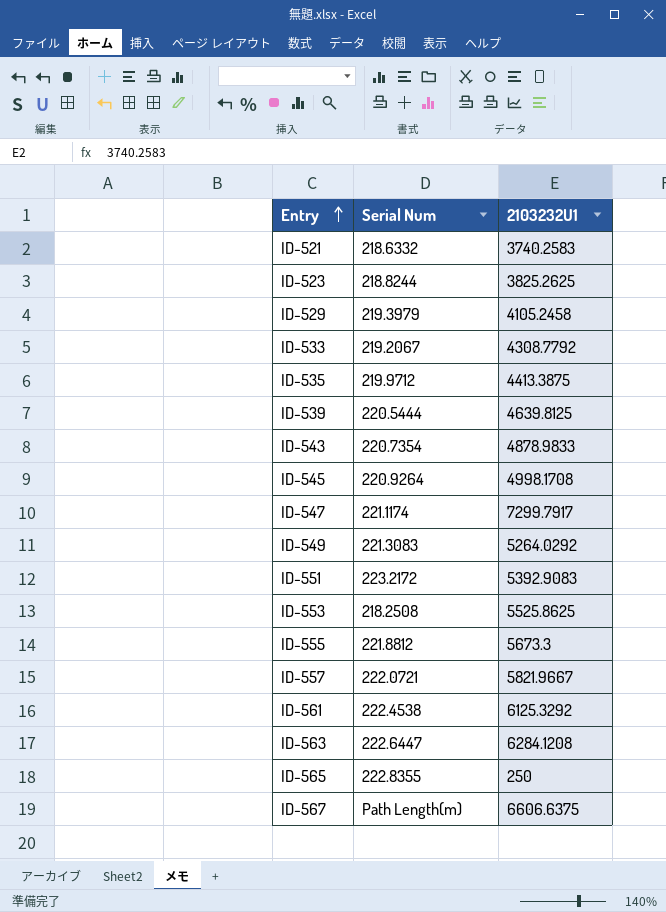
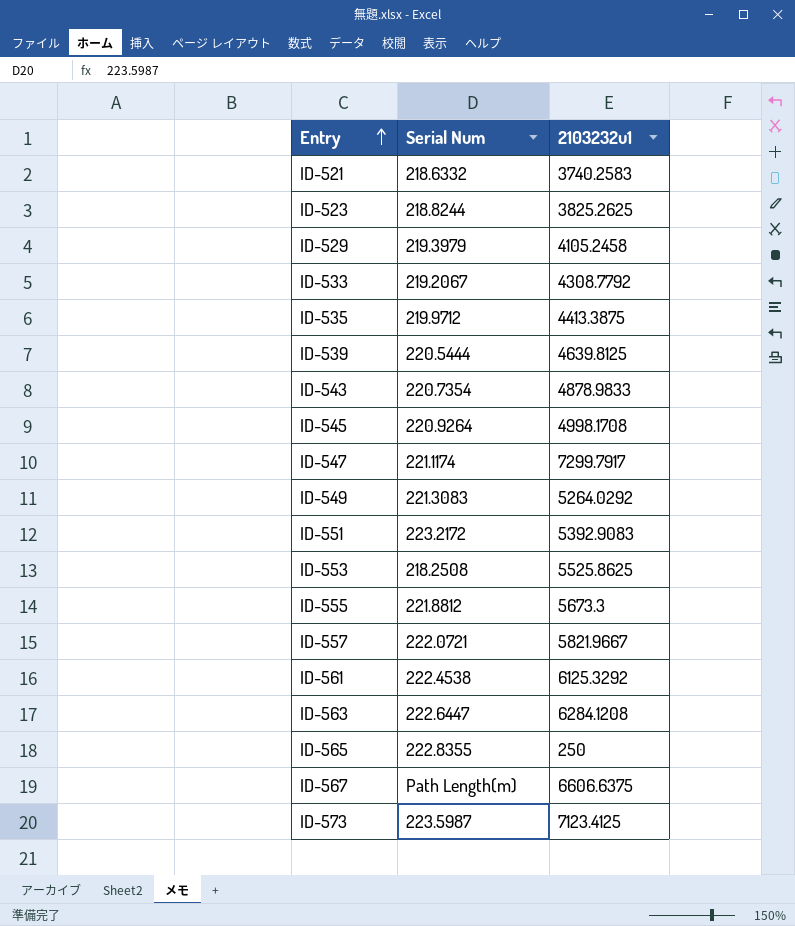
column name: 2103232U1 -> 2103232u1
row ID-573: none -> 223.5987 | 7123.4125

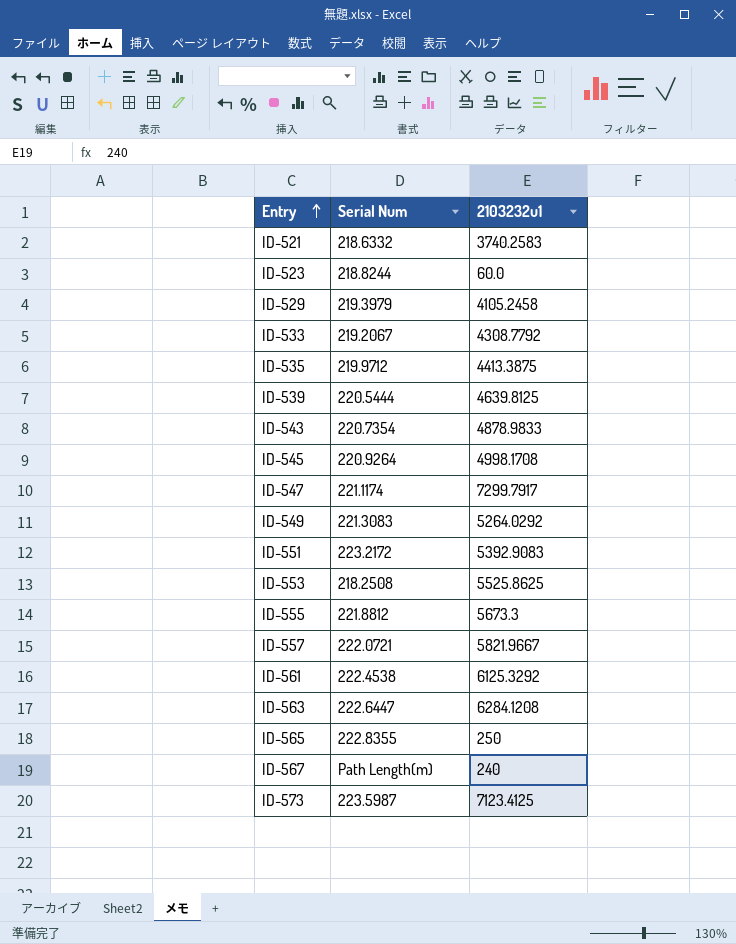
ID-523 | 2103232u1: 3825.2625 -> 60.0
ID-567 | 2103232u1: 6606.6375 -> 240

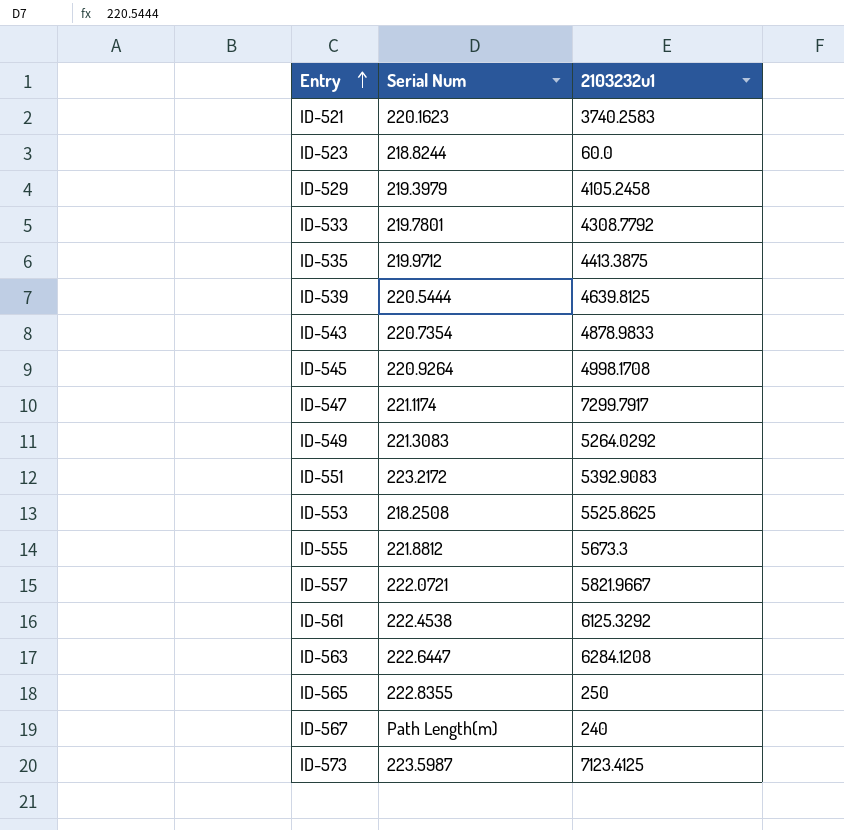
ID-521 | Serial Num: 218.6332 -> 220.1623
ID-533 | Serial Num: 219.2067 -> 219.7801

